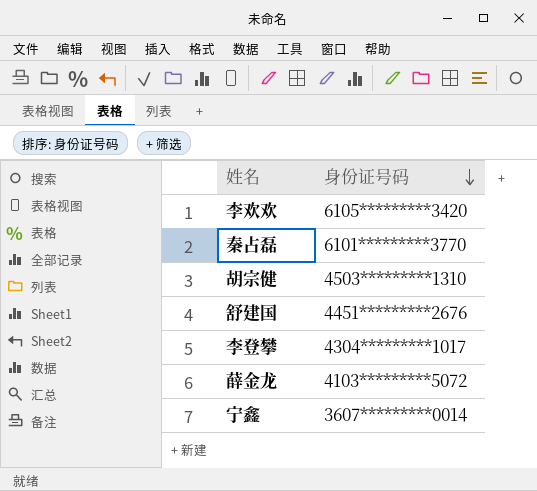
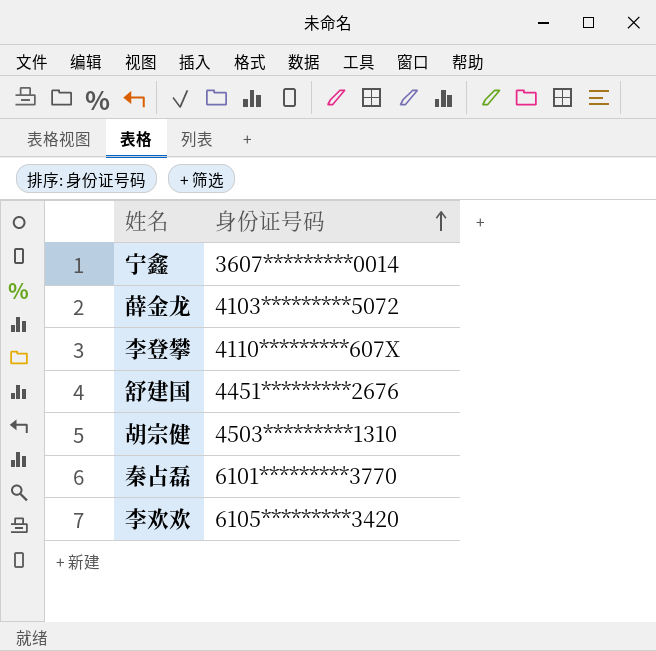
row order: 身份证号码 descending -> 身份证号码 ascending
李登攀 | 身份证号码: 4304*********1017 -> 4110*********607X

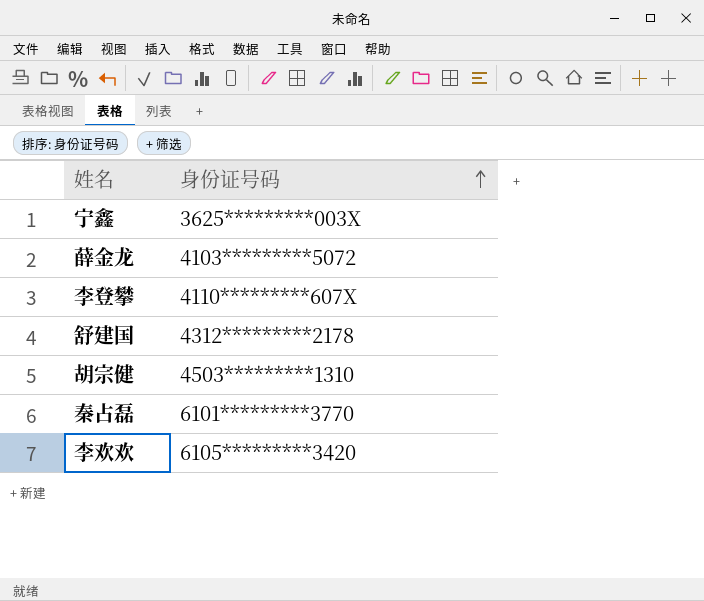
宁鑫 | 身份证号码: 3607*********0014 -> 3625*********003X
舒建国 | 身份证号码: 4451*********2676 -> 4312*********2178

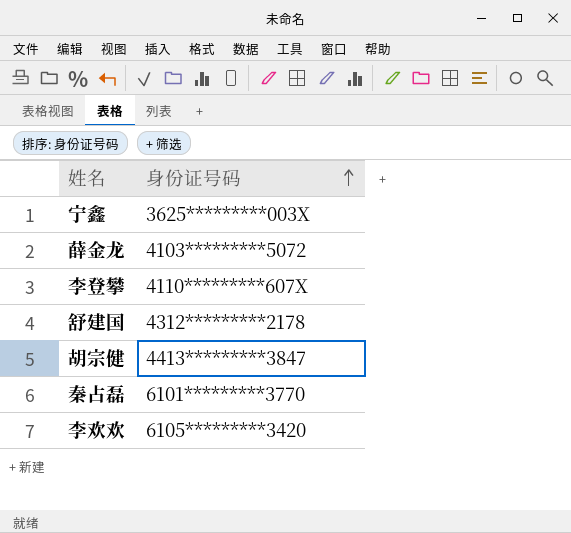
胡宗健 | 身份证号码: 4503*********1310 -> 4413*********3847

